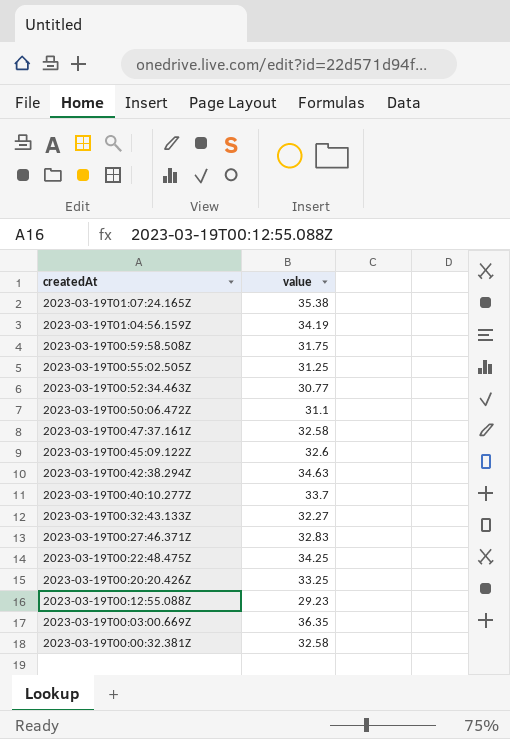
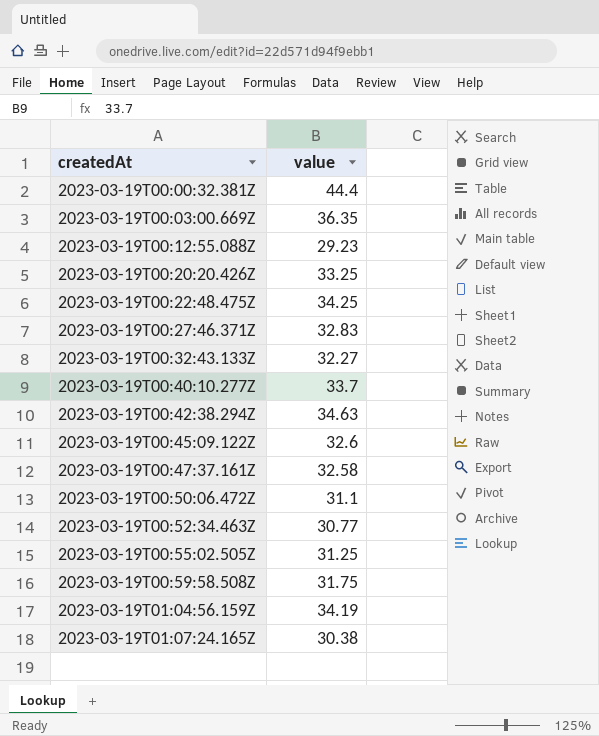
row order: createdAt descending -> createdAt ascending
2023-03-19T00:00:32.381Z | value: 32.58 -> 44.4
2023-03-19T01:07:24.165Z | value: 35.38 -> 30.38

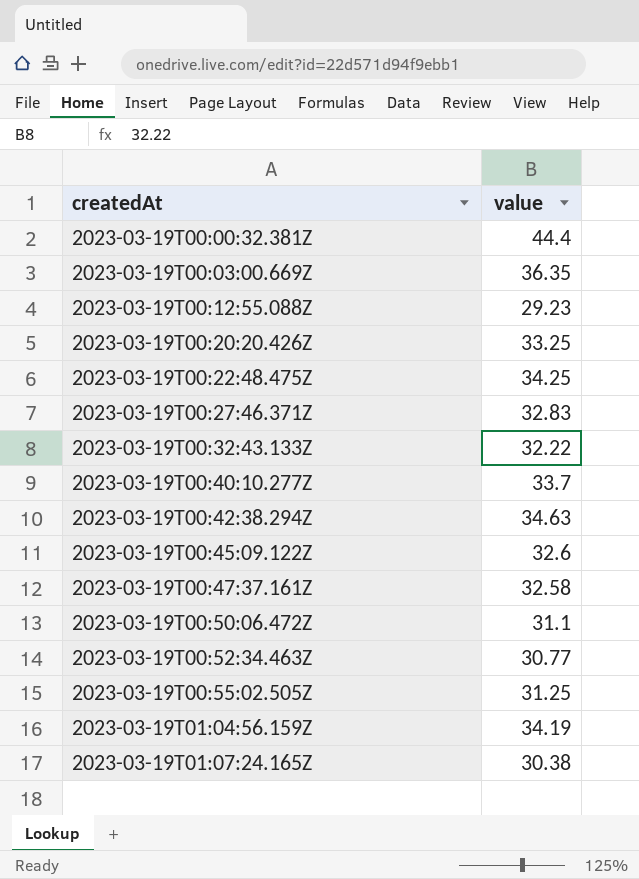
row 2023-03-19T00:59:58.508Z: 31.75 -> none
2023-03-19T00:32:43.133Z | value: 32.27 -> 32.22

